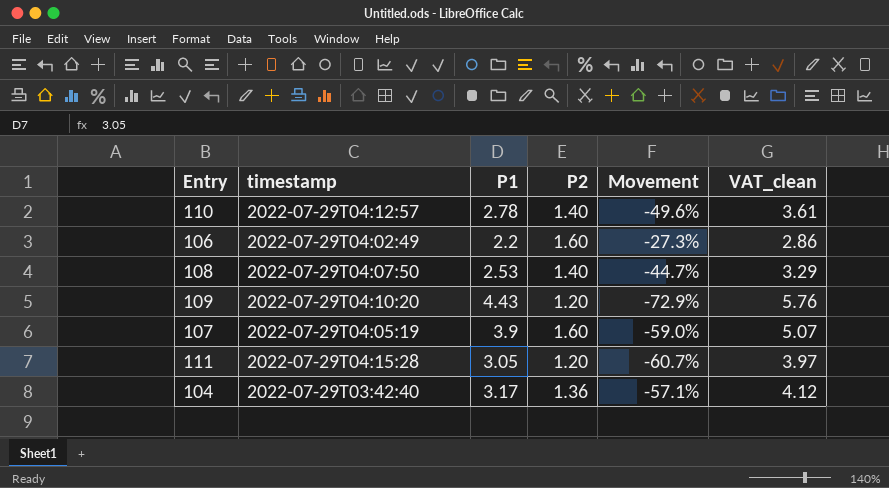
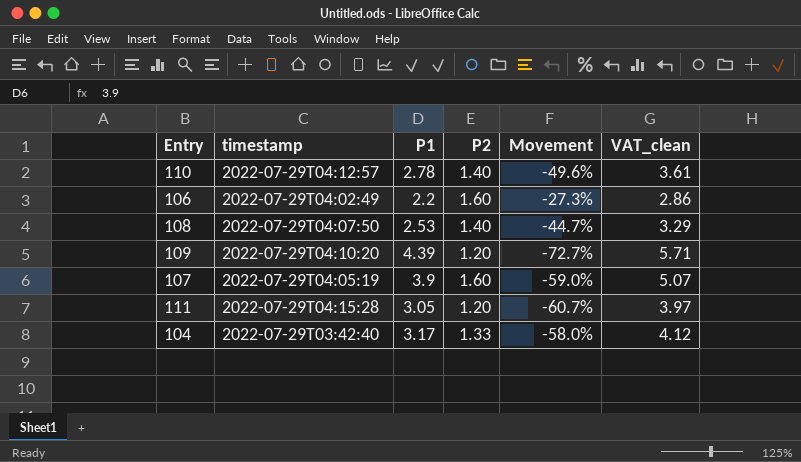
109 | P1: 4.43 -> 4.39
109 | Movement: -72.9% -> -72.7%
109 | VAT_clean: 5.76 -> 5.71
104 | P2: 1.36 -> 1.33
104 | Movement: -57.1% -> -58.0%

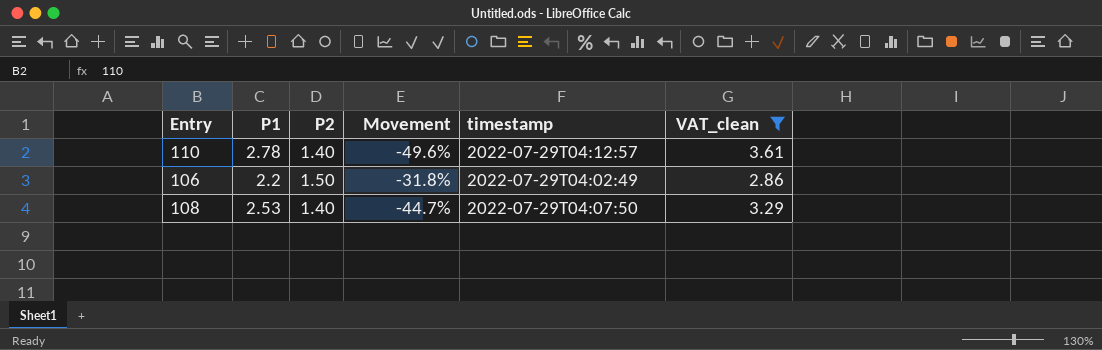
filter: none -> VAT_clean <= 3.61
column timestamp | position: 2 -> 5
106 | P2: 1.60 -> 1.50
106 | Movement: -27.3% -> -31.8%

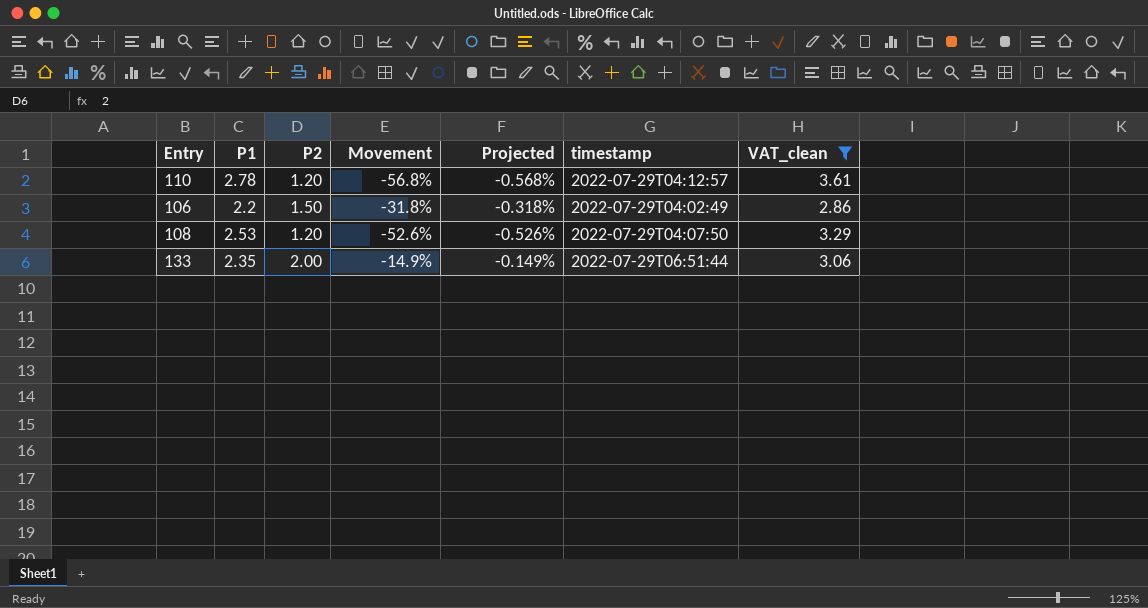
column Projected | formula: none -> [Movement] * 0.01
110 | P2: 1.40 -> 1.20
110 | Movement: -49.6% -> -56.8%
108 | P2: 1.40 -> 1.20
108 | Movement: -44.7% -> -52.6%
row 133: none -> 2.35 | 2.00 | -14.9% | -0.149% | 2022-07-29T06:51:44 | 3.06

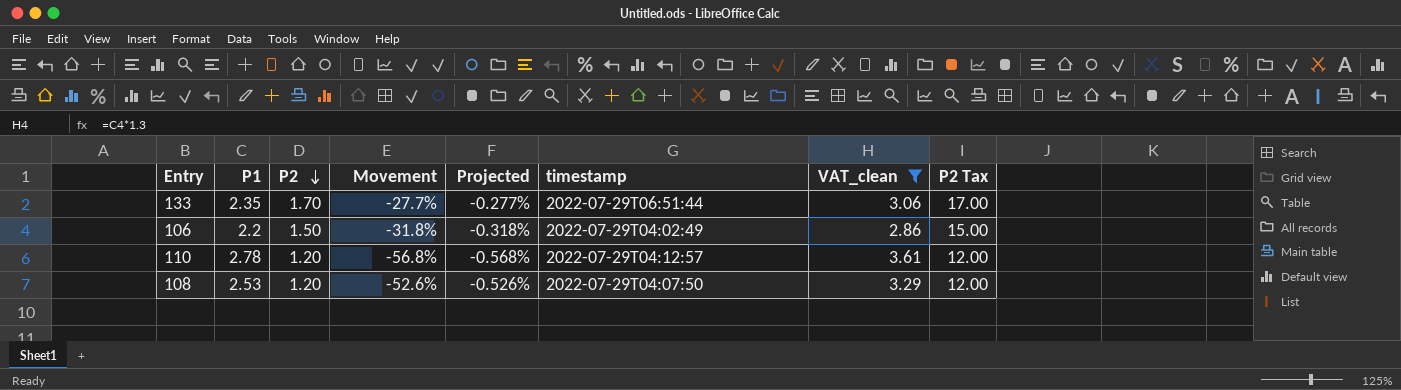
row order: none -> P2 descending
column P2 Tax | formula: none -> [P2] * 10
133 | P2: 2.00 -> 1.70
133 | Movement: -14.9% -> -27.7%
133 | Projected: -0.149% -> -0.277%

